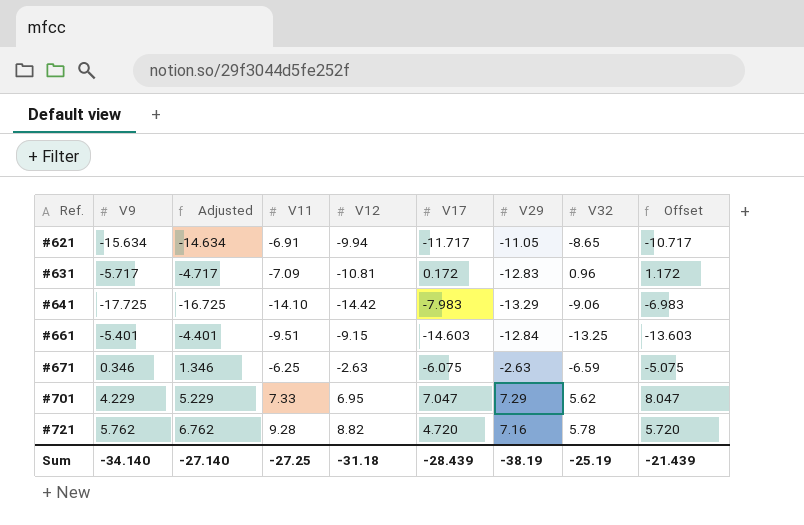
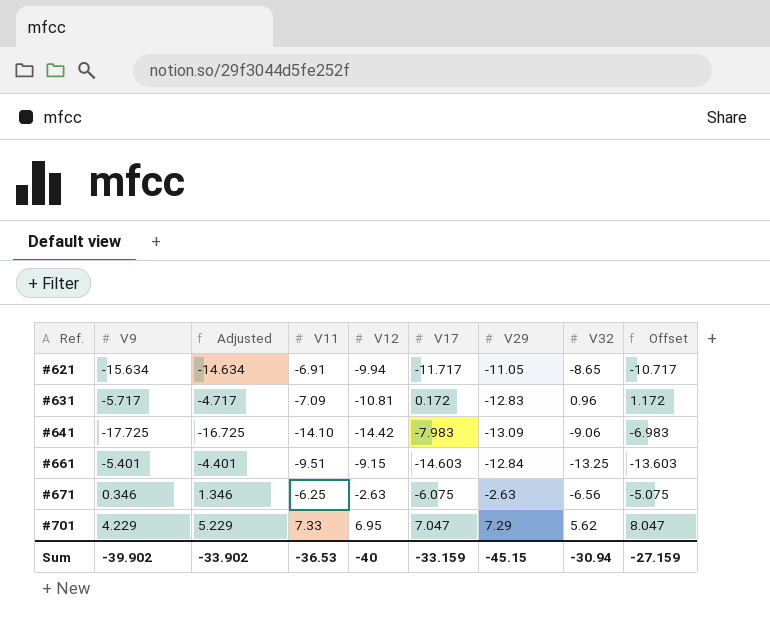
row #721: 5.762 | 6.762 | 9.28 | 8.82 | 4.720 | 7.16 | 5.78 | 5.720 -> none
#641 | V29: -13.29 -> -13.09
#671 | V32: -6.59 -> -6.56
Sum | V9: -34.140 -> -39.902
Sum | Adjusted: -27.140 -> -33.902
Sum | V11: -27.25 -> -36.53
Sum | V12: -31.18 -> -40
Sum | V17: -28.439 -> -33.159
Sum | V29: -38.19 -> -45.15
Sum | V32: -25.19 -> -30.94
Sum | Offset: -21.439 -> -27.159

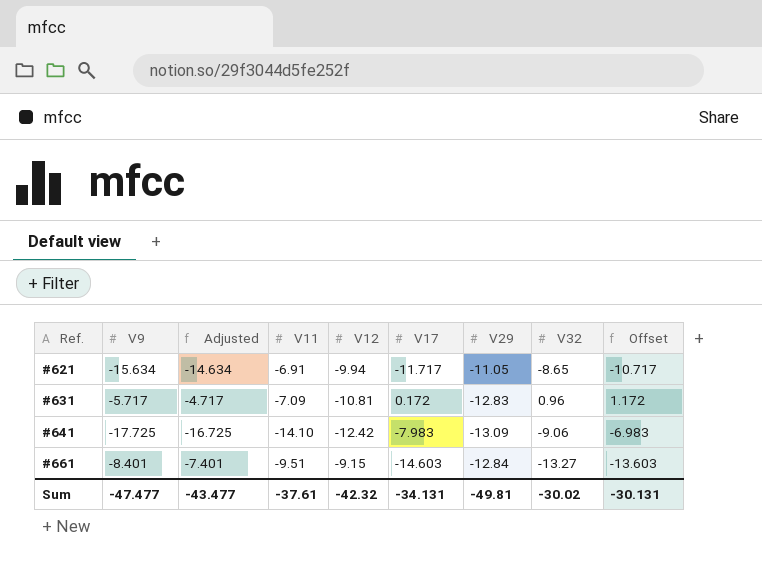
row #671: 0.346 | 1.346 | -6.25 | -2.63 | -6.075 | -2.63 | -6.56 | -5.075 -> none
row #701: 4.229 | 5.229 | 7.33 | 6.95 | 7.047 | 7.29 | 5.62 | 8.047 -> none
#641 | V12: -14.42 -> -12.42
#661 | V9: -5.401 -> -8.401
#661 | Adjusted: -4.401 -> -7.401
#661 | V32: -13.25 -> -13.27
Sum | V9: -39.902 -> -47.477
Sum | Adjusted: -33.902 -> -43.477
Sum | V11: -36.53 -> -37.61
Sum | V12: -40 -> -42.32
Sum | V17: -33.159 -> -34.131
Sum | V29: -45.15 -> -49.81
Sum | V32: -30.94 -> -30.02
Sum | Offset: -27.159 -> -30.131

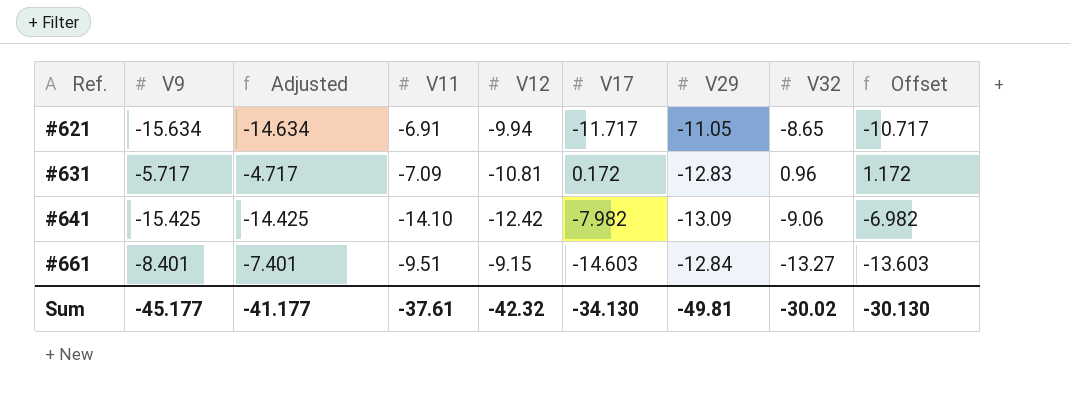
#641 | V9: -17.725 -> -15.425
#641 | Adjusted: -16.725 -> -14.425
#641 | V17: -7.983 -> -7.982
#641 | Offset: -6.983 -> -6.982
Sum | V9: -47.477 -> -45.177
Sum | Adjusted: -43.477 -> -41.177
Sum | V17: -34.131 -> -34.130
Sum | Offset: -30.131 -> -30.130

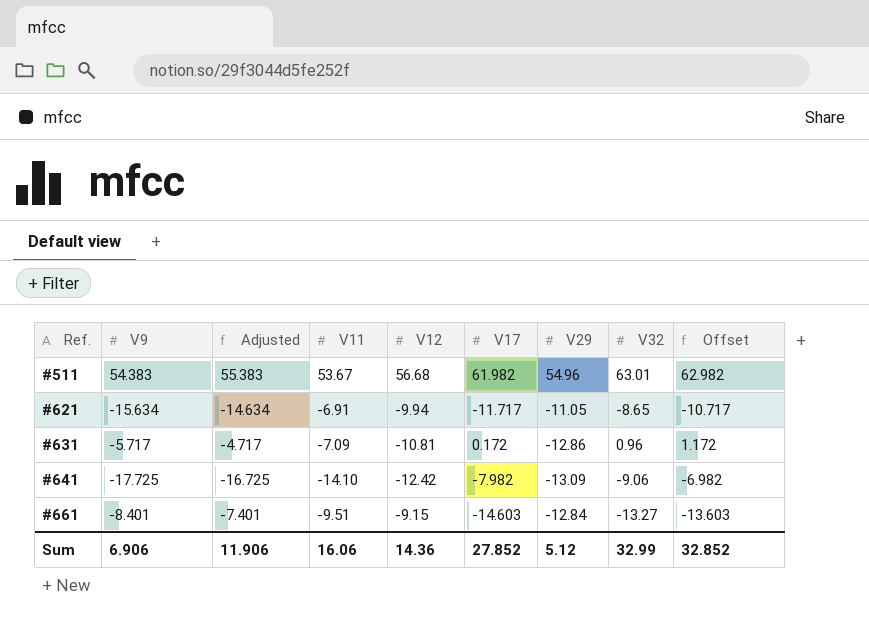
row #511: none -> 54.383 | 55.383 | 53.67 | 56.68 | 61.982 | 54.96 | 63.01 | 62.982
#631 | V29: -12.83 -> -12.86
#641 | V9: -15.425 -> -17.725
#641 | Adjusted: -14.425 -> -16.725
Sum | V9: -45.177 -> 6.906
Sum | Adjusted: -41.177 -> 11.906
Sum | V11: -37.61 -> 16.06
Sum | V12: -42.32 -> 14.36
Sum | V17: -34.130 -> 27.852
Sum | V29: -49.81 -> 5.12
Sum | V32: -30.02 -> 32.99
Sum | Offset: -30.130 -> 32.852

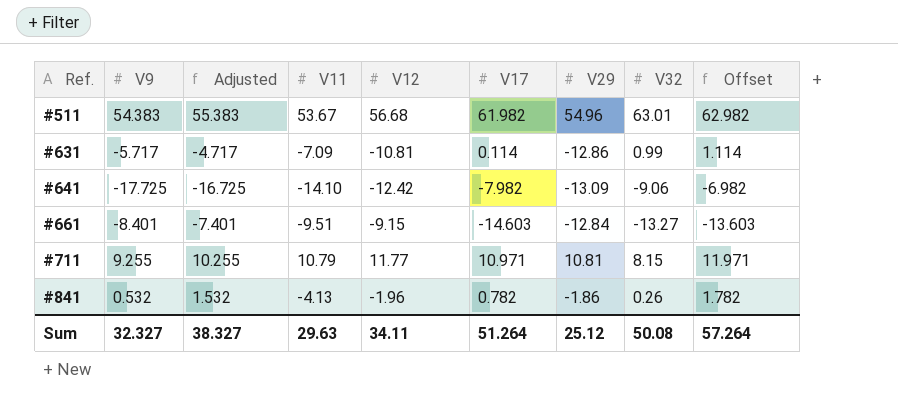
row #621: -15.634 | -14.634 | -6.91 | -9.94 | -11.717 | -11.05 | -8.65 | -10.717 -> none
#631 | V17: 0.172 -> 0.114
#631 | V32: 0.96 -> 0.99
#631 | Offset: 1.172 -> 1.114
row #711: none -> 9.255 | 10.255 | 10.79 | 11.77 | 10.971 | 10.81 | 8.15 | 11.971
row #841: none -> 0.532 | 1.532 | -4.13 | -1.96 | 0.782 | -1.86 | 0.26 | 1.782
Sum | V9: 6.906 -> 32.327
Sum | Adjusted: 11.906 -> 38.327
Sum | V11: 16.06 -> 29.63
Sum | V12: 14.36 -> 34.11
Sum | V17: 27.852 -> 51.264
Sum | V29: 5.12 -> 25.12
Sum | V32: 32.99 -> 50.08
Sum | Offset: 32.852 -> 57.264

